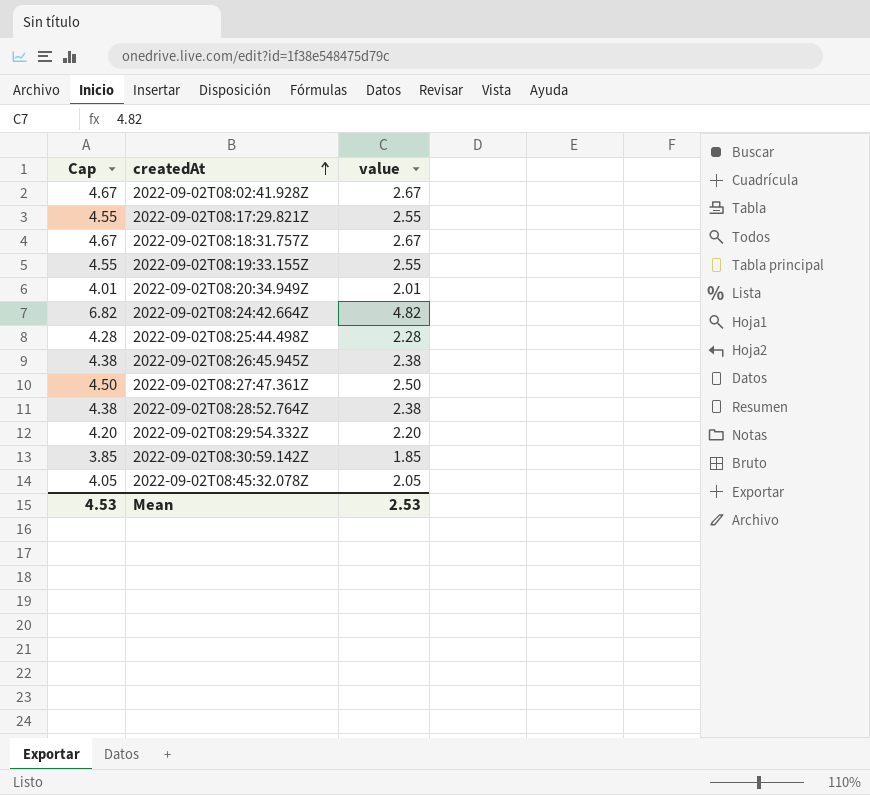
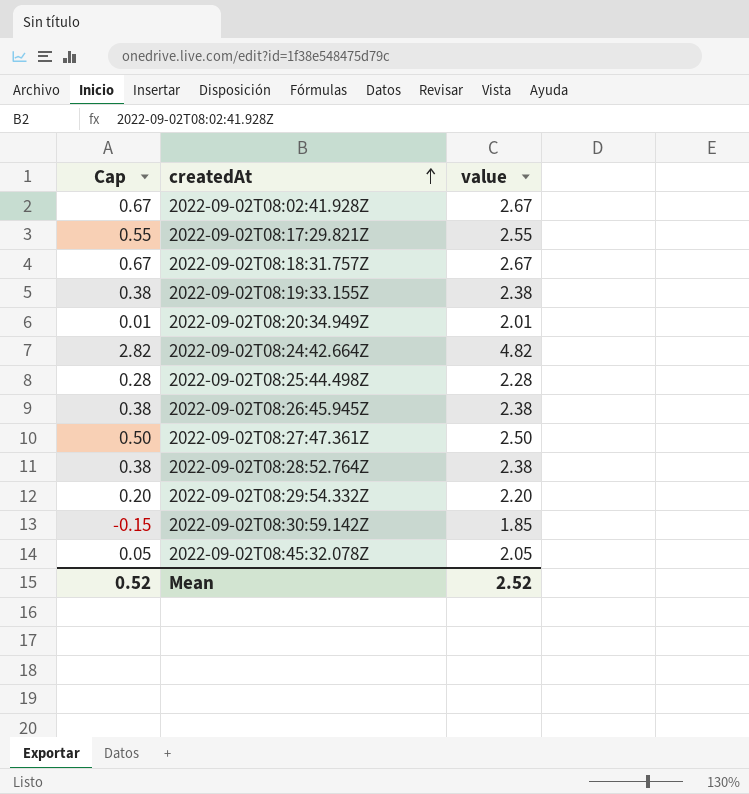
column Cap | formula: [value] + 2 -> [value] - 2
2022-09-02T08:19:33.155Z | value: 2.55 -> 2.38
Mean | Cap: 4.53 -> 0.52
Mean | value: 2.53 -> 2.52

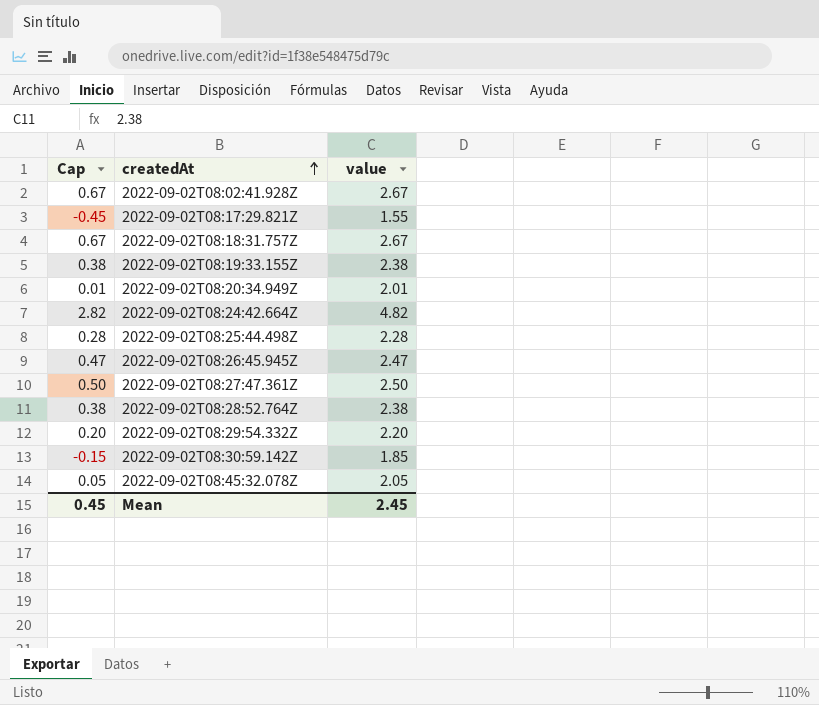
2022-09-02T08:17:29.821Z | Cap: 0.55 -> -0.45
2022-09-02T08:17:29.821Z | value: 2.55 -> 1.55
2022-09-02T08:26:45.945Z | Cap: 0.38 -> 0.47
2022-09-02T08:26:45.945Z | value: 2.38 -> 2.47
Mean | Cap: 0.52 -> 0.45
Mean | value: 2.52 -> 2.45

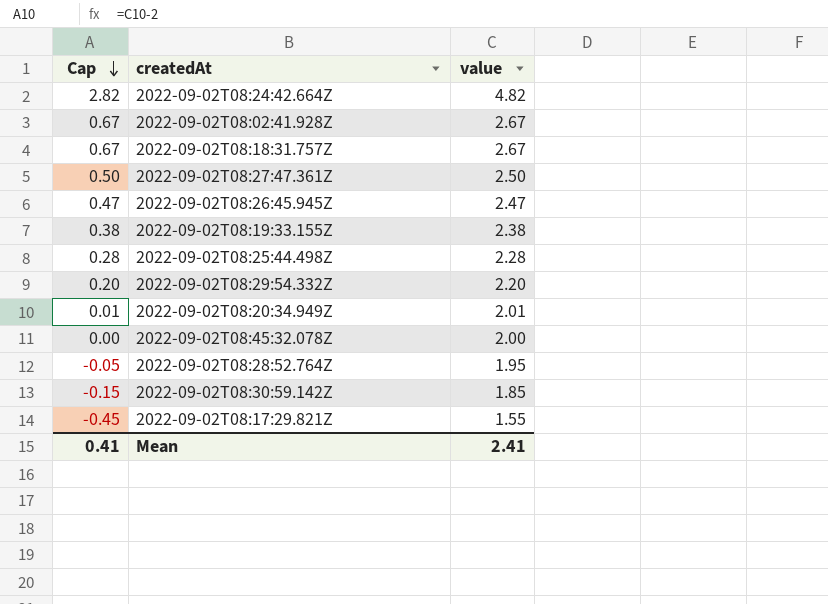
row order: createdAt ascending -> Cap descending
2022-09-02T08:45:32.078Z | Cap: 0.05 -> 0.00
2022-09-02T08:45:32.078Z | value: 2.05 -> 2.00
2022-09-02T08:28:52.764Z | Cap: 0.38 -> -0.05
2022-09-02T08:28:52.764Z | value: 2.38 -> 1.95
Mean | Cap: 0.45 -> 0.41
Mean | value: 2.45 -> 2.41

